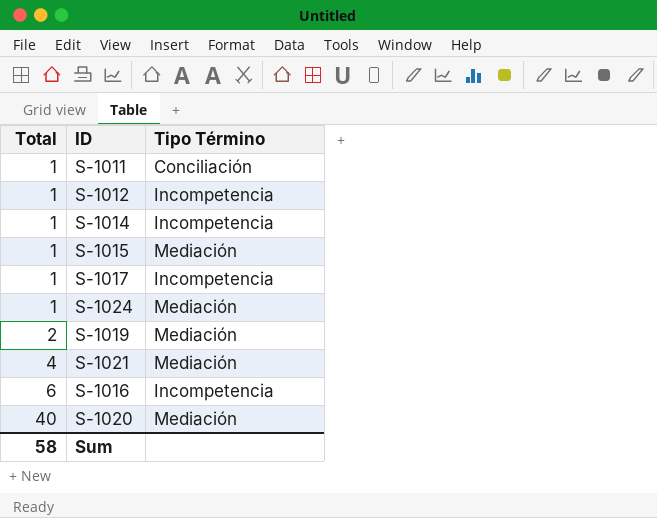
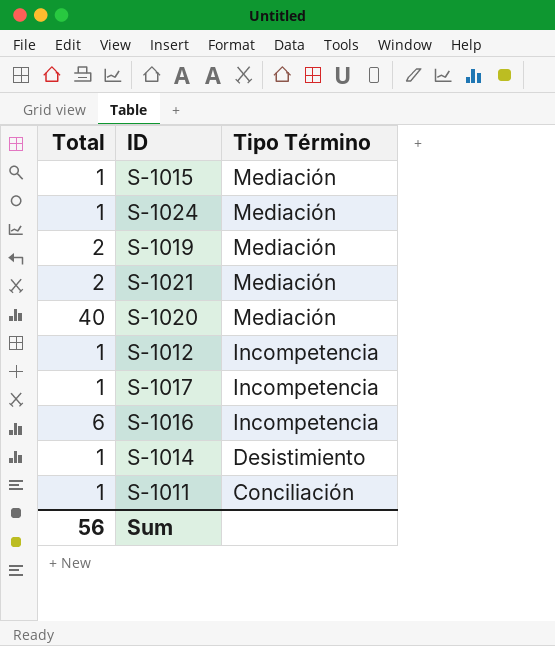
row order: Total ascending -> Tipo Término descending
S-1021 | Total: 4 -> 2
S-1014 | Tipo Término: Incompetencia -> Desistimiento
Sum | Total: 58 -> 56

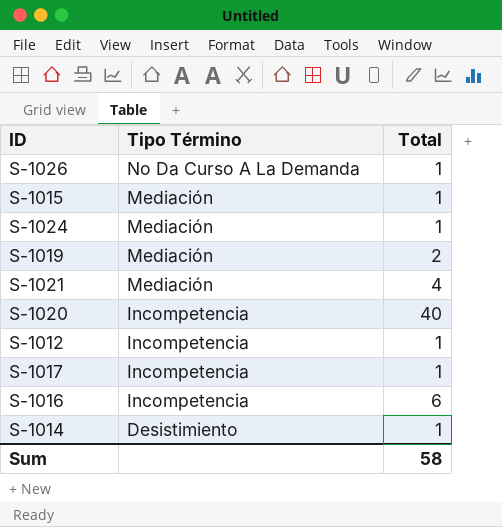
column Total | position: 1 -> 3
row S-1011: 1 | Conciliación -> none
row S-1026: none -> No Da Curso A La Demanda | 1
S-1021 | Total: 2 -> 4
S-1020 | Tipo Término: Mediación -> Incompetencia
Sum | Total: 56 -> 58

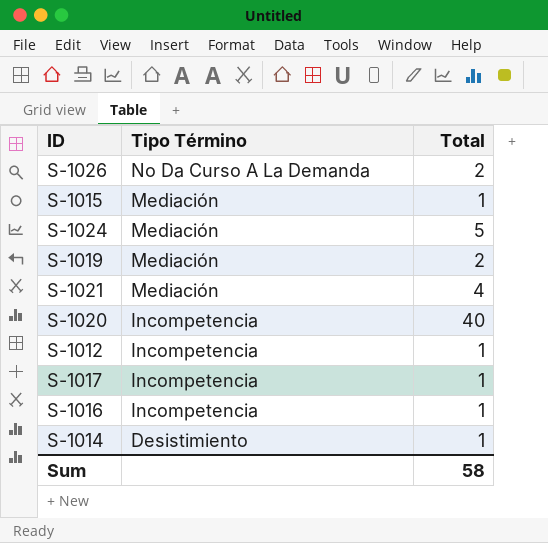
S-1026 | Total: 1 -> 2
S-1024 | Total: 1 -> 5
S-1016 | Total: 6 -> 1

